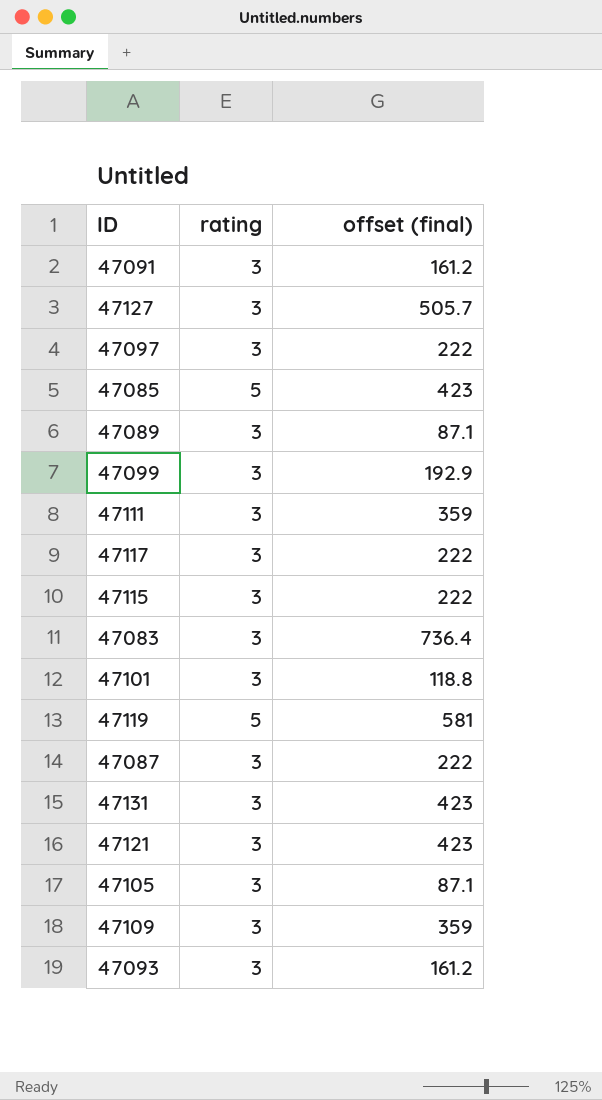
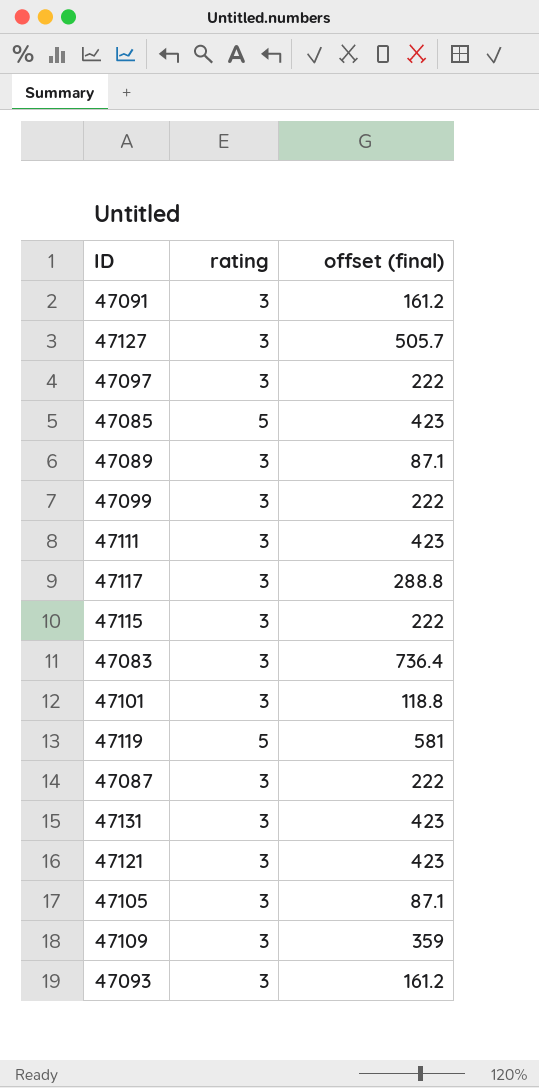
47099 | offset (final): 192.9 -> 222
47111 | offset (final): 359 -> 423
47117 | offset (final): 222 -> 288.8

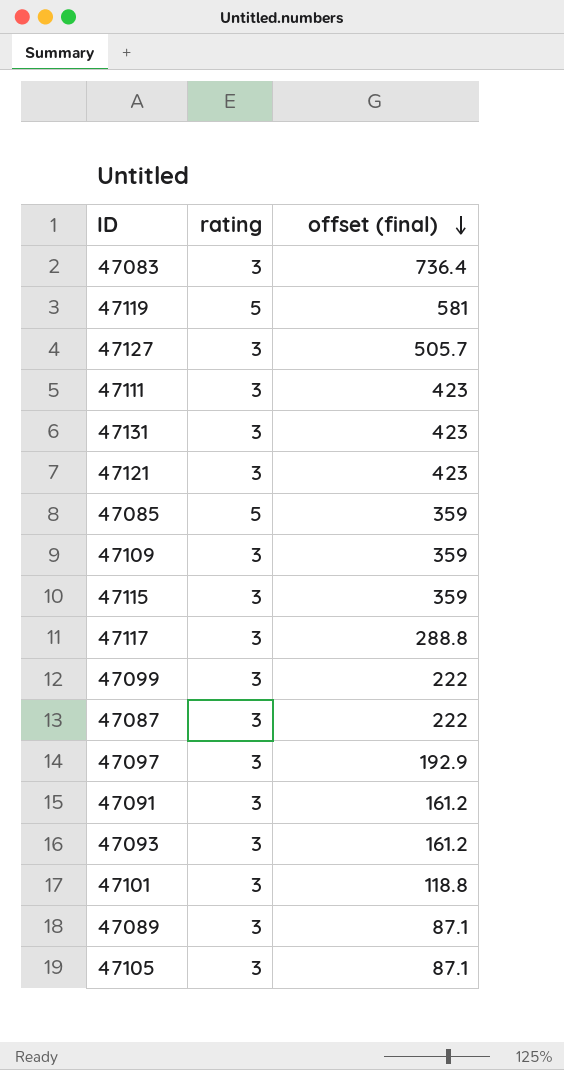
row order: none -> offset (final) descending
47085 | offset (final): 423 -> 359
47115 | offset (final): 222 -> 359
47097 | offset (final): 222 -> 192.9

